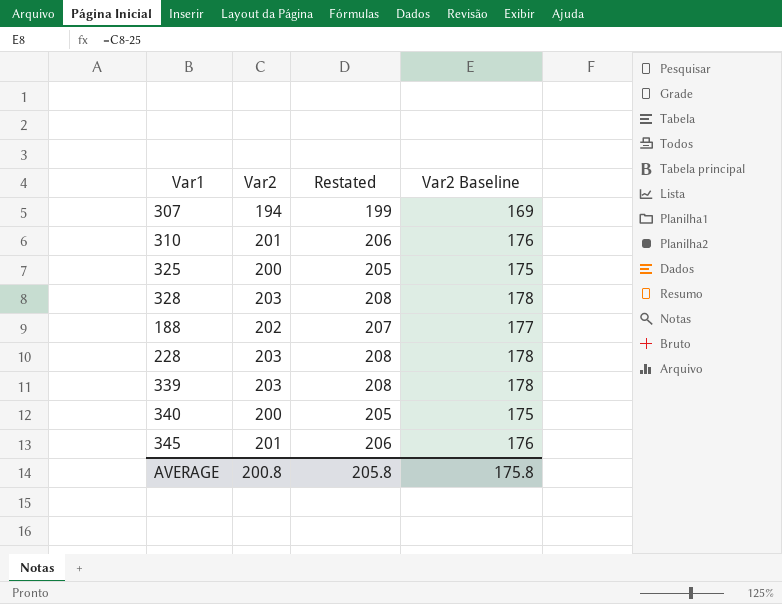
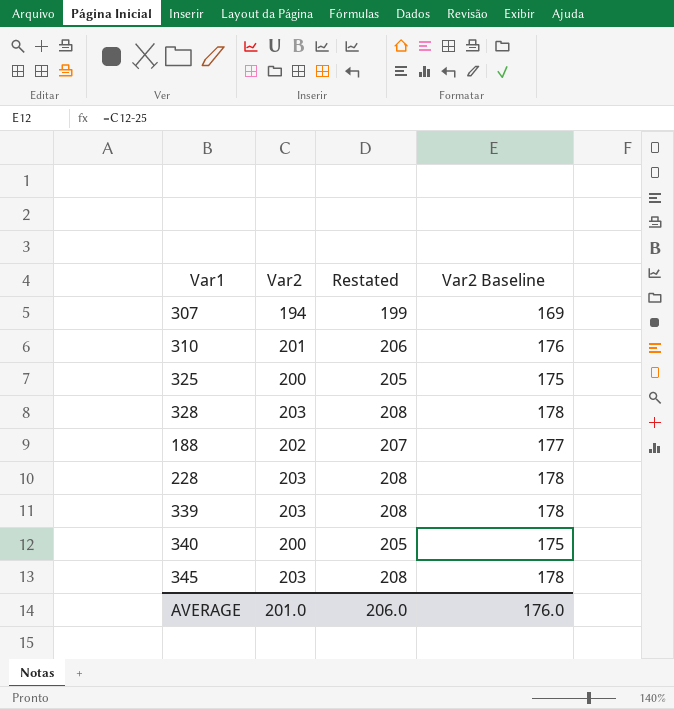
345 | Var2: 201 -> 203
345 | Restated: 206 -> 208
345 | Var2 Baseline: 176 -> 178
AVERAGE | Var2: 200.8 -> 201.0
AVERAGE | Restated: 205.8 -> 206.0
AVERAGE | Var2 Baseline: 175.8 -> 176.0

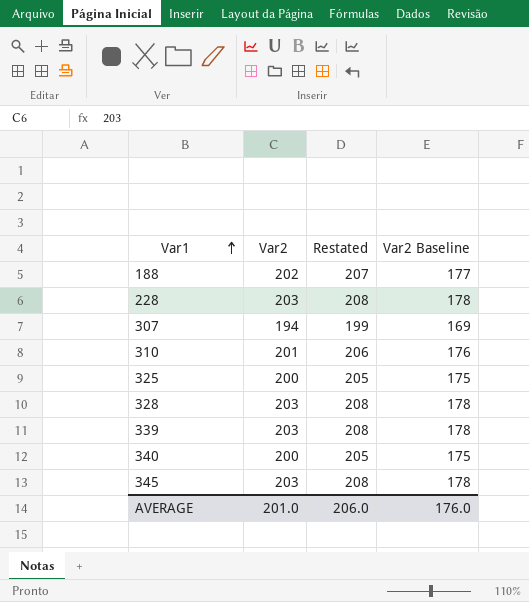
row order: none -> Var1 ascending

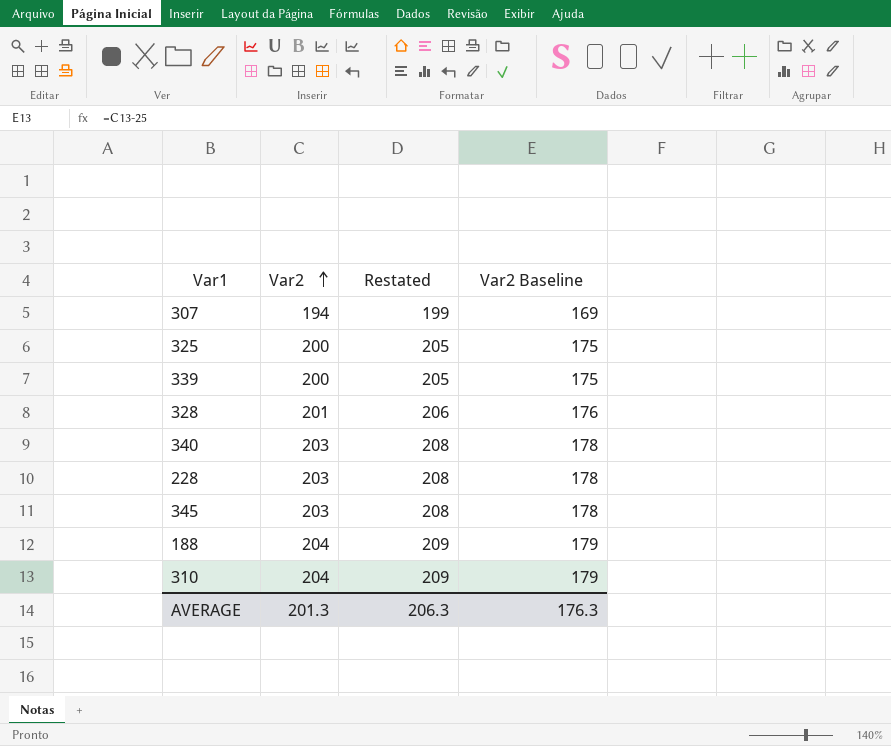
row order: Var1 ascending -> Var2 ascending
339 | Var2: 203 -> 200
339 | Restated: 208 -> 205
339 | Var2 Baseline: 178 -> 175
328 | Var2: 203 -> 201
328 | Restated: 208 -> 206
328 | Var2 Baseline: 178 -> 176
340 | Var2: 200 -> 203
340 | Restated: 205 -> 208
340 | Var2 Baseline: 175 -> 178
188 | Var2: 202 -> 204
188 | Restated: 207 -> 209
188 | Var2 Baseline: 177 -> 179
310 | Var2: 201 -> 204
310 | Restated: 206 -> 209
310 | Var2 Baseline: 176 -> 179
AVERAGE | Var2: 201.0 -> 201.3
AVERAGE | Restated: 206.0 -> 206.3
AVERAGE | Var2 Baseline: 176.0 -> 176.3

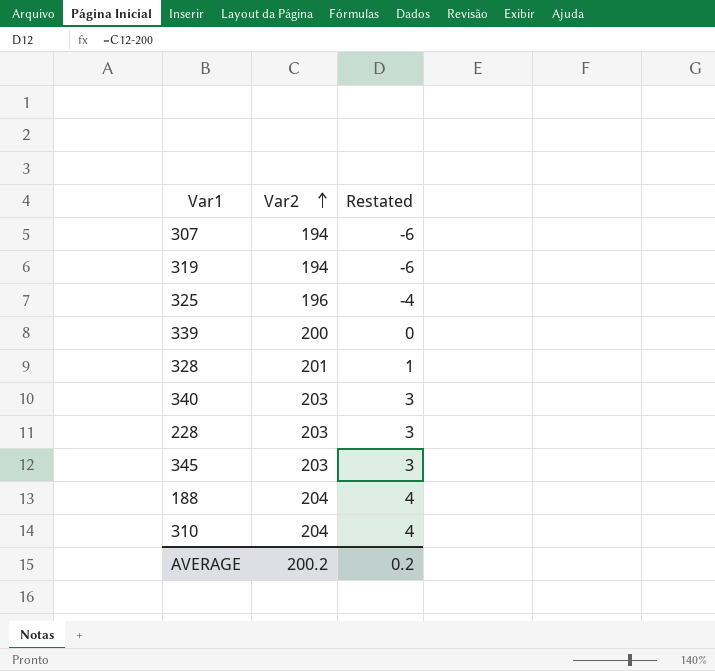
column Var2 Baseline | formula: [Var2] - 25 -> none
column Restated | formula: [Var2] + 5 -> [Var2] - 200
row 319: none -> 194 | -6
325 | Var2: 200 -> 196
AVERAGE | Var2: 201.3 -> 200.2
AVERAGE | Restated: 206.3 -> 0.2

